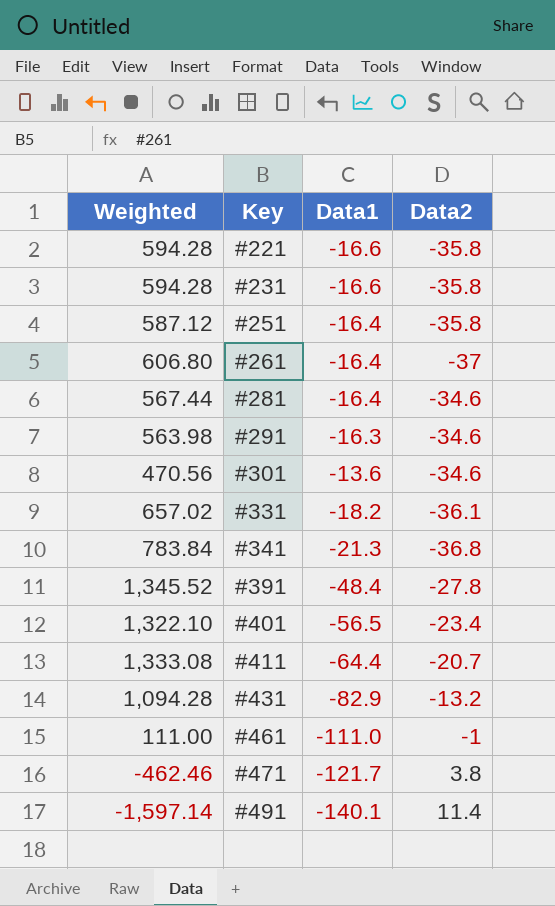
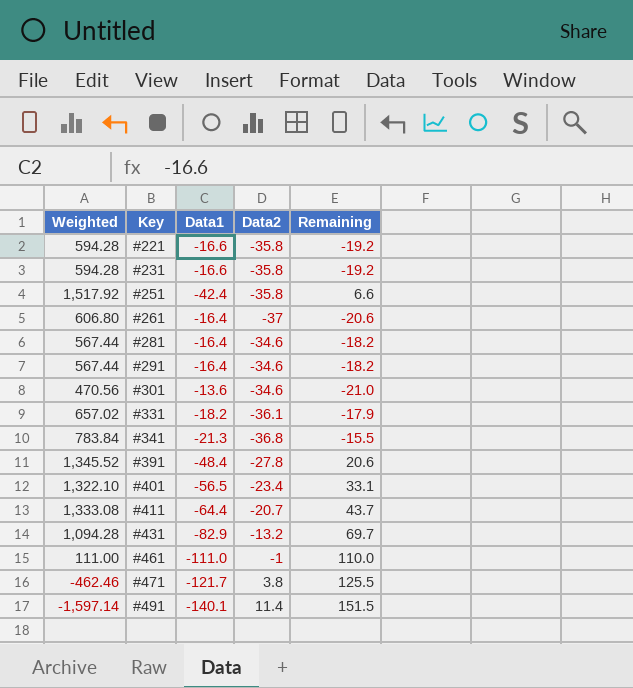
column Remaining | formula: none -> [Data2] - [Data1]
#251 | Weighted: 587.12 -> 1,517.92
#251 | Data1: -16.4 -> -42.4
#291 | Weighted: 563.98 -> 567.44
#291 | Data1: -16.3 -> -16.4

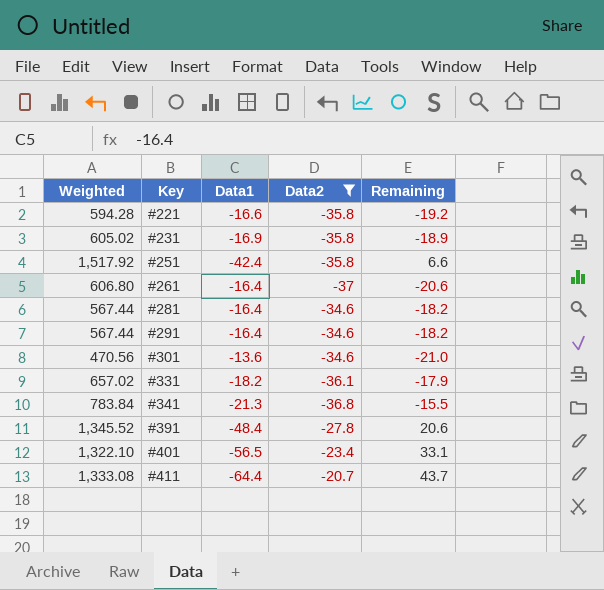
filter: none -> Data2 <= -20.7
#231 | Weighted: 594.28 -> 605.02
#231 | Data1: -16.6 -> -16.9
#231 | Remaining: -19.2 -> -18.9

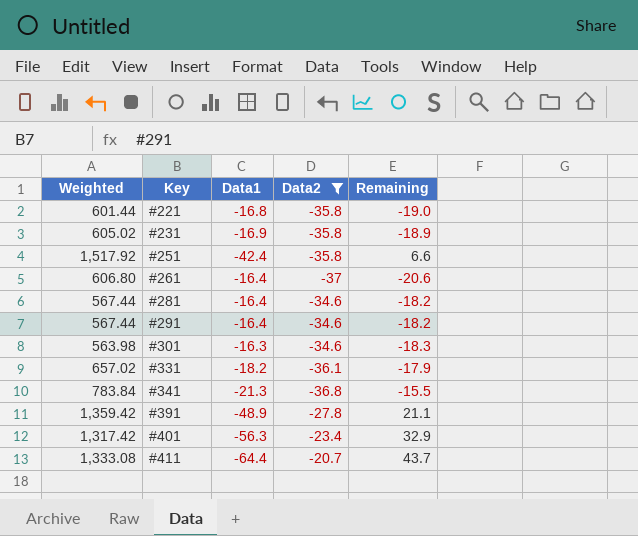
#221 | Weighted: 594.28 -> 601.44
#221 | Data1: -16.6 -> -16.8
#221 | Remaining: -19.2 -> -19.0
#301 | Weighted: 470.56 -> 563.98
#301 | Data1: -13.6 -> -16.3
#301 | Remaining: -21.0 -> -18.3
#391 | Weighted: 1,345.52 -> 1,359.42
#391 | Data1: -48.4 -> -48.9
#391 | Remaining: 20.6 -> 21.1
#401 | Weighted: 1,322.10 -> 1,317.42
#401 | Data1: -56.5 -> -56.3
#401 | Remaining: 33.1 -> 32.9

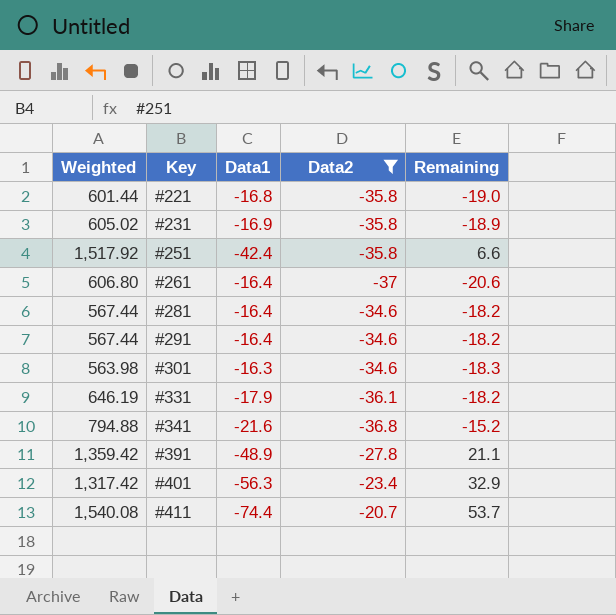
#331 | Weighted: 657.02 -> 646.19
#331 | Data1: -18.2 -> -17.9
#331 | Remaining: -17.9 -> -18.2
#341 | Weighted: 783.84 -> 794.88
#341 | Data1: -21.3 -> -21.6
#341 | Remaining: -15.5 -> -15.2
#411 | Weighted: 1,333.08 -> 1,540.08
#411 | Data1: -64.4 -> -74.4
#411 | Remaining: 43.7 -> 53.7

